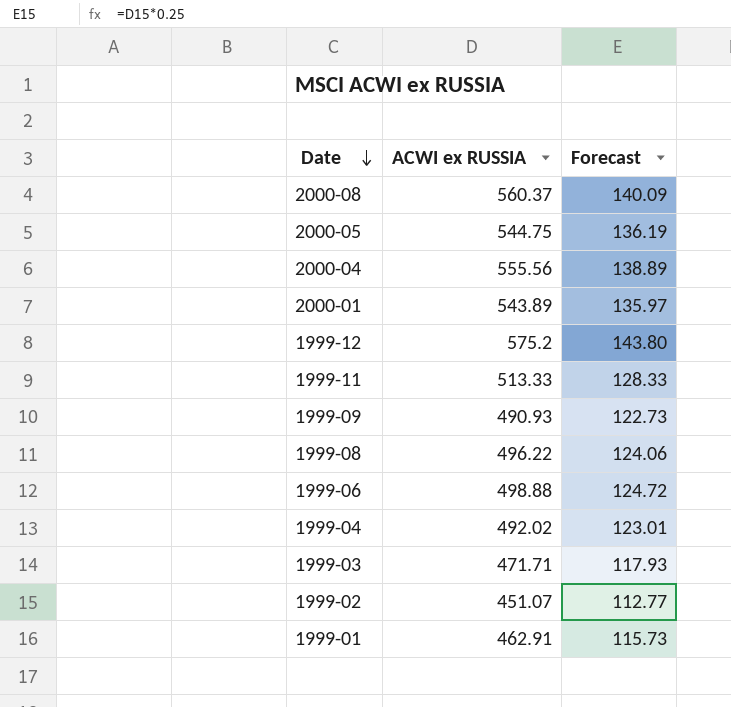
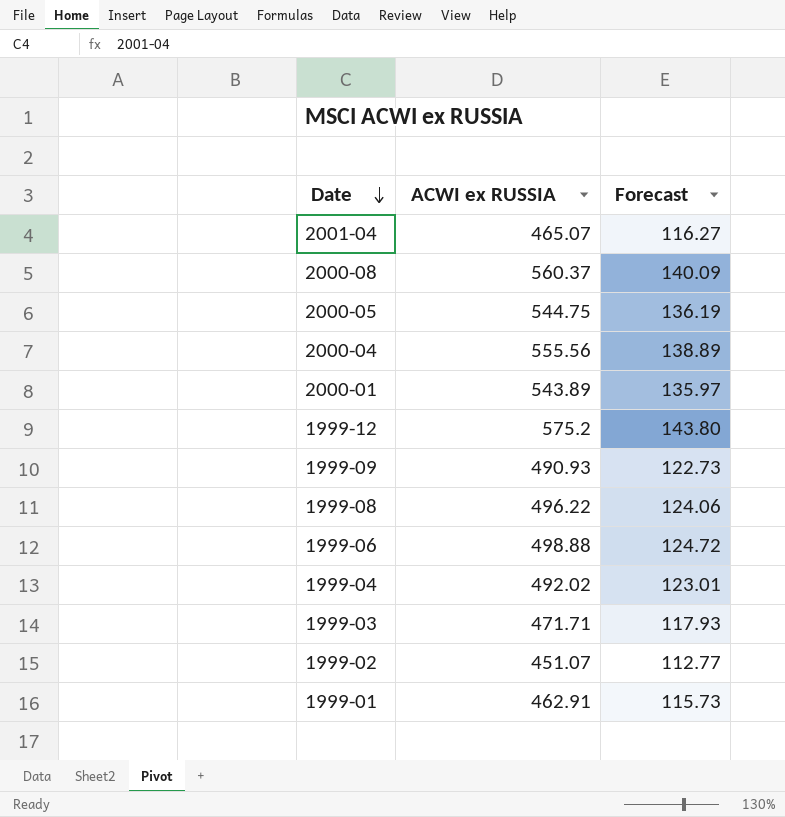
row 1999-11: 513.33 | 128.33 -> none
row 2001-04: none -> 465.07 | 116.27

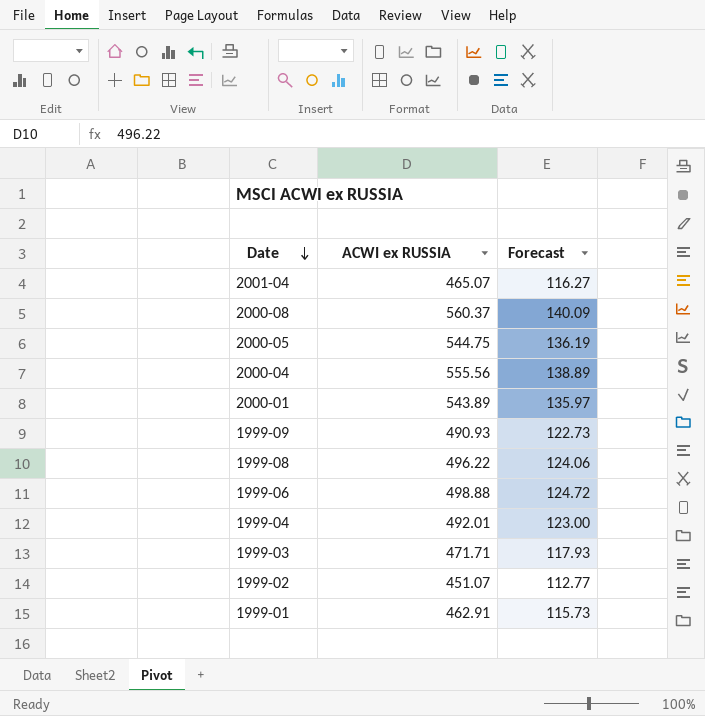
row 1999-12: 575.2 | 143.80 -> none
1999-04 | ACWI ex RUSSIA: 492.02 -> 492.01
1999-04 | Forecast: 123.01 -> 123.00

